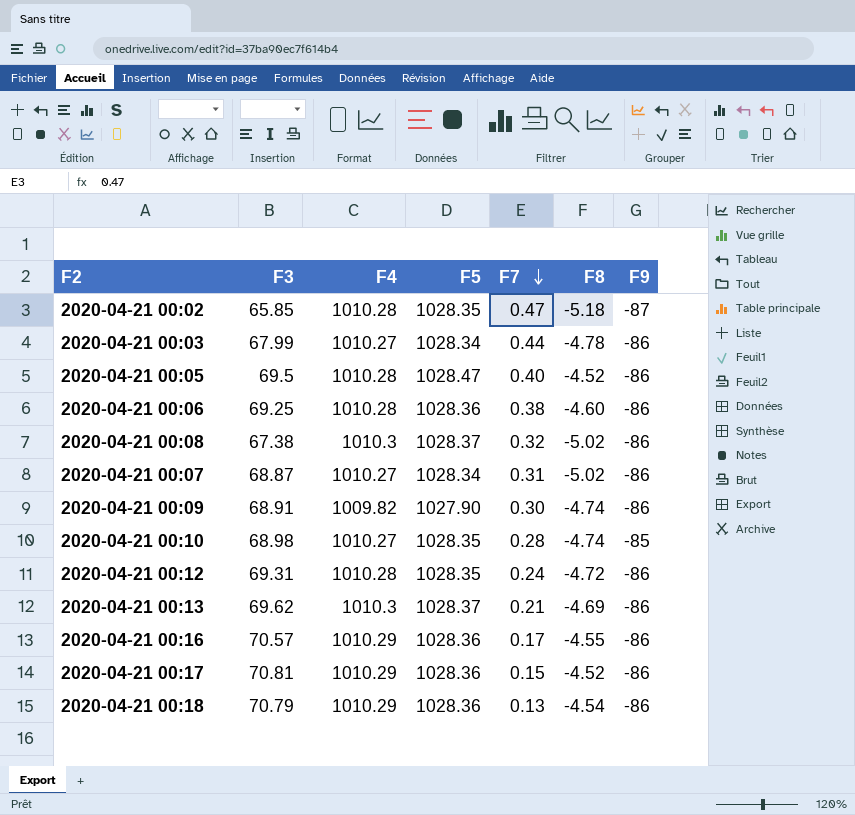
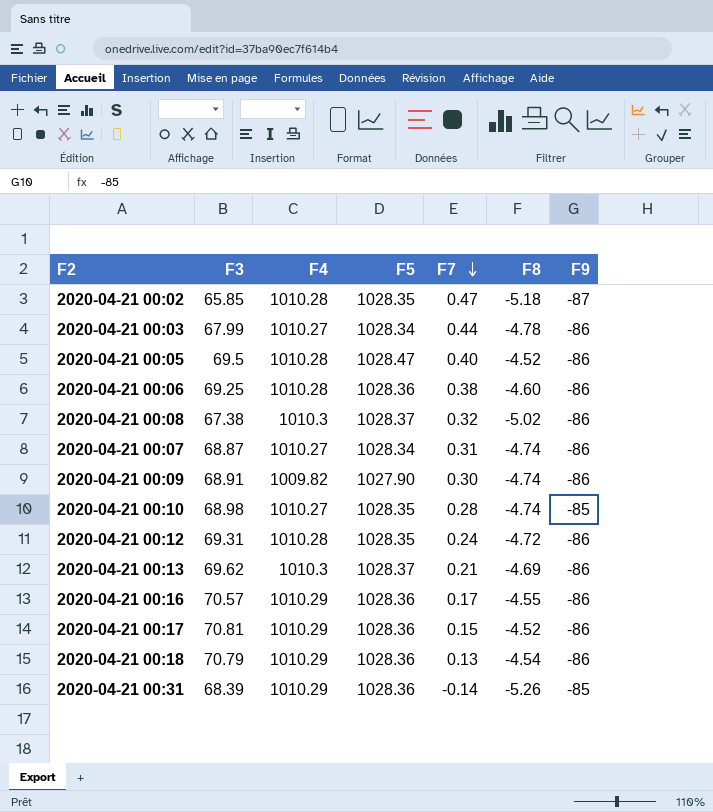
2020-04-21 00:07 | F8: -5.02 -> -4.74
row 2020-04-21 00:31: none -> 68.39 | 1010.29 | 1028.36 | -0.14 | -5.26 | -85

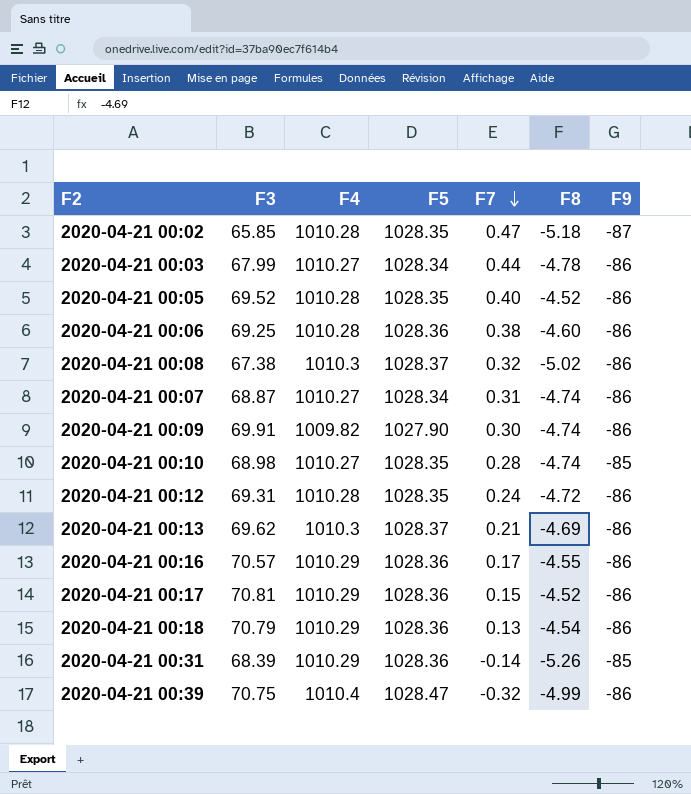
2020-04-21 00:05 | F3: 69.5 -> 69.52
2020-04-21 00:05 | F5: 1028.47 -> 1028.35
2020-04-21 00:09 | F3: 68.91 -> 69.91
row 2020-04-21 00:39: none -> 70.75 | 1010.4 | 1028.47 | -0.32 | -4.99 | -86

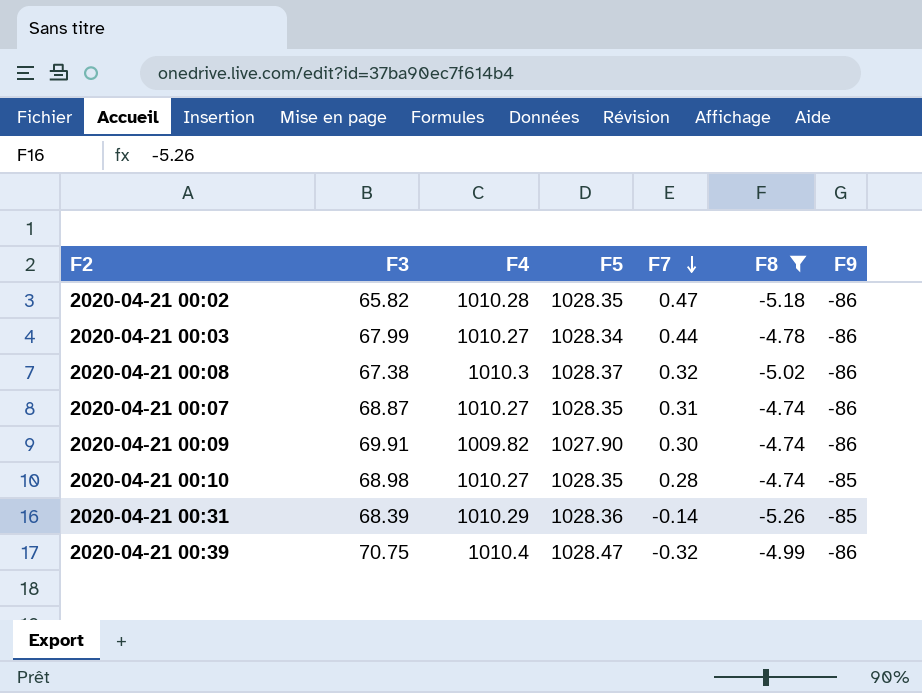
filter: none -> F8 <= -4.74
2020-04-21 00:02 | F3: 65.85 -> 65.82
2020-04-21 00:02 | F9: -87 -> -86
2020-04-21 00:07 | F5: 1028.34 -> 1028.35

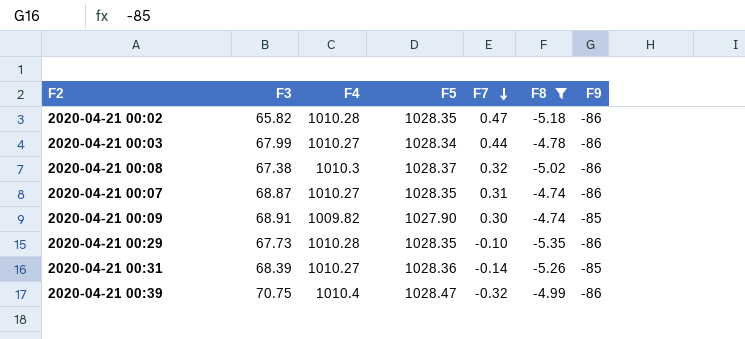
row 2020-04-21 00:10: 68.98 | 1010.27 | 1028.35 | 0.28 | -4.74 | -85 -> none
2020-04-21 00:09 | F3: 69.91 -> 68.91
2020-04-21 00:09 | F9: -86 -> -85
row 2020-04-21 00:29: none -> 67.73 | 1010.28 | 1028.35 | -0.10 | -5.35 | -86
2020-04-21 00:31 | F4: 1010.29 -> 1010.27

